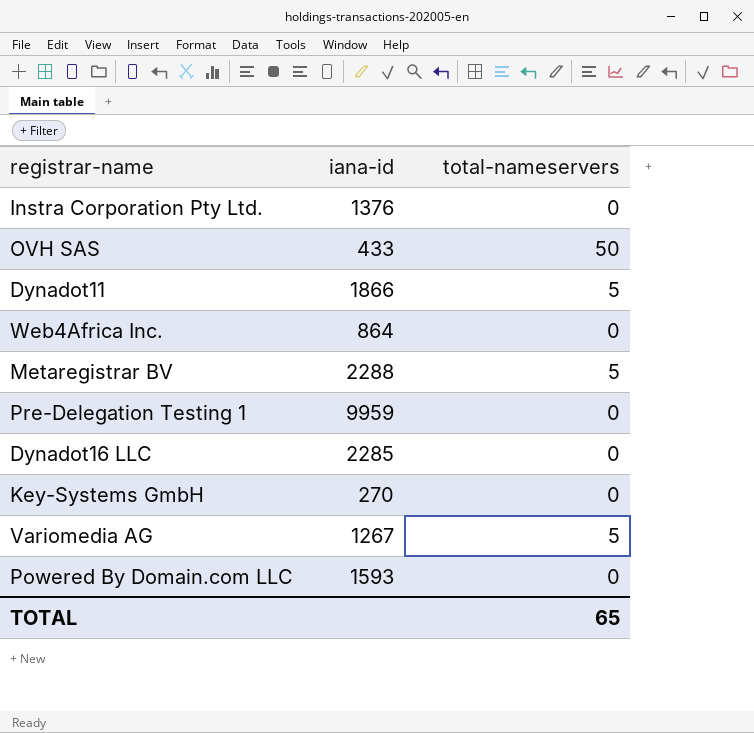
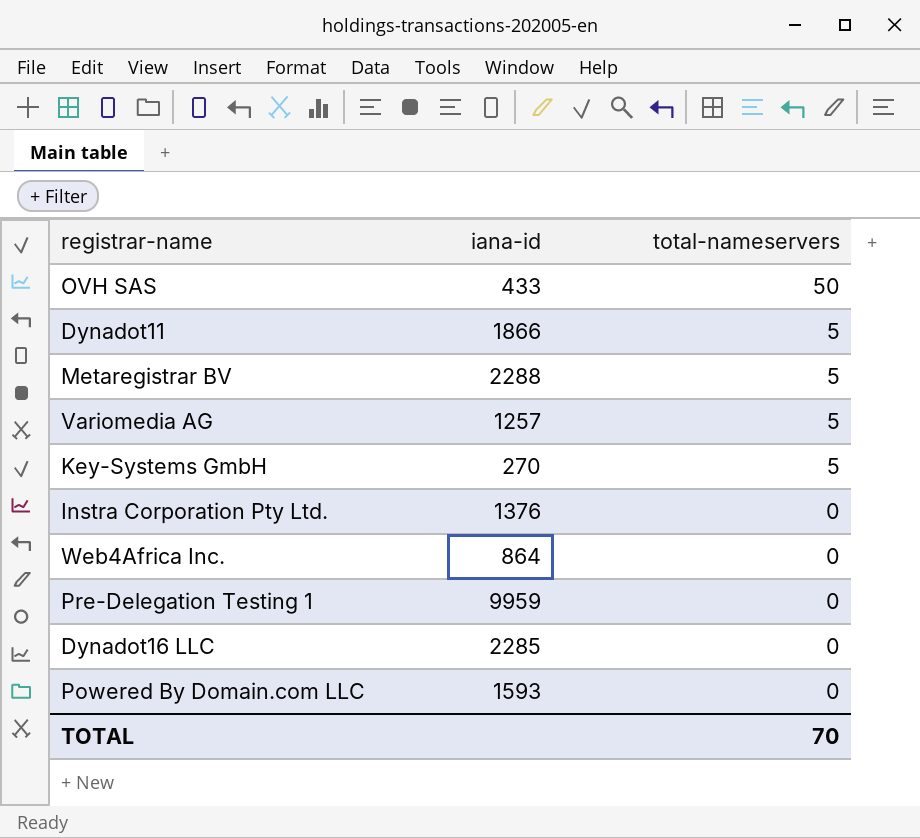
row order: none -> total-nameservers descending
Variomedia AG | iana-id: 1267 -> 1257
Key-Systems GmbH | total-nameservers: 0 -> 5
TOTAL | total-nameservers: 65 -> 70

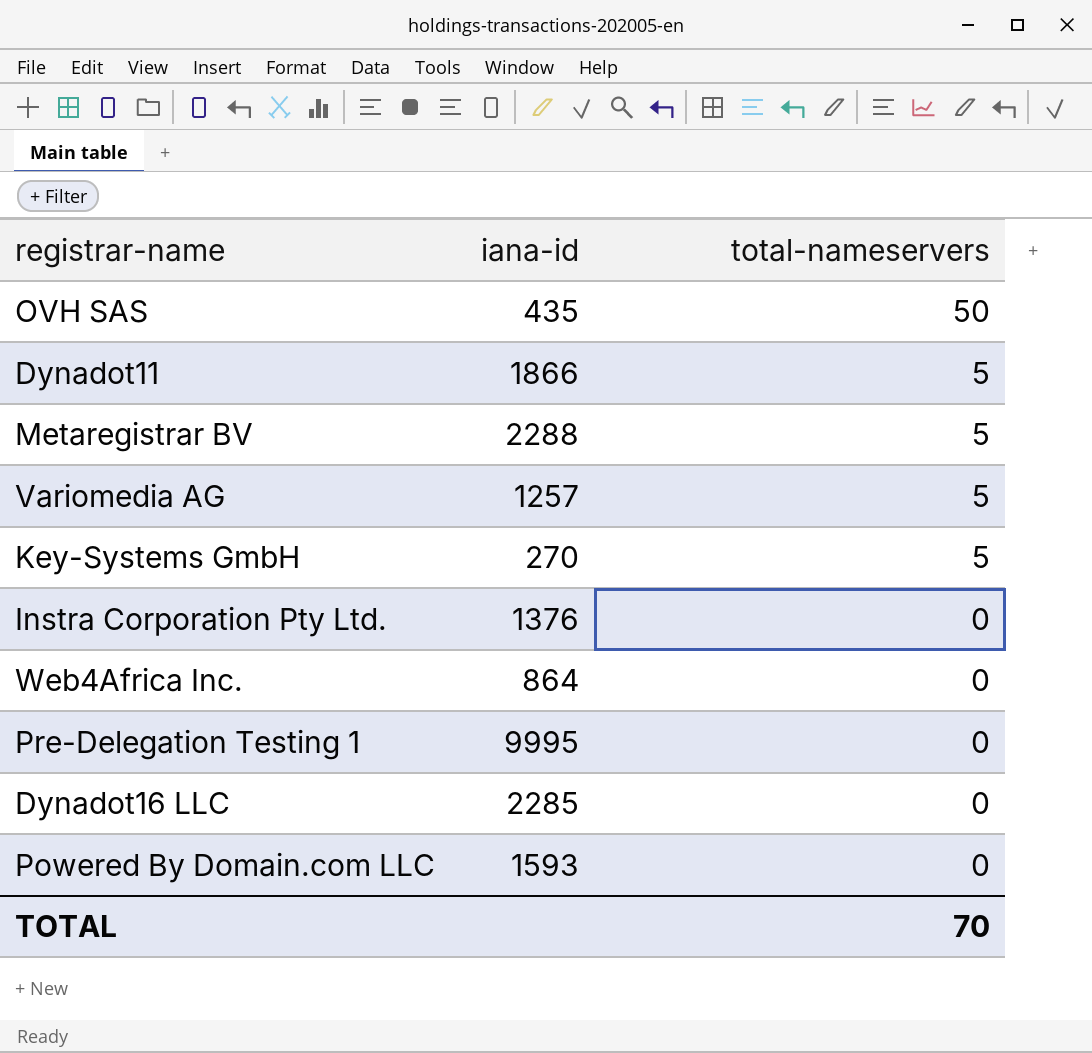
OVH SAS | iana-id: 433 -> 435
Pre-Delegation Testing 1 | iana-id: 9959 -> 9995

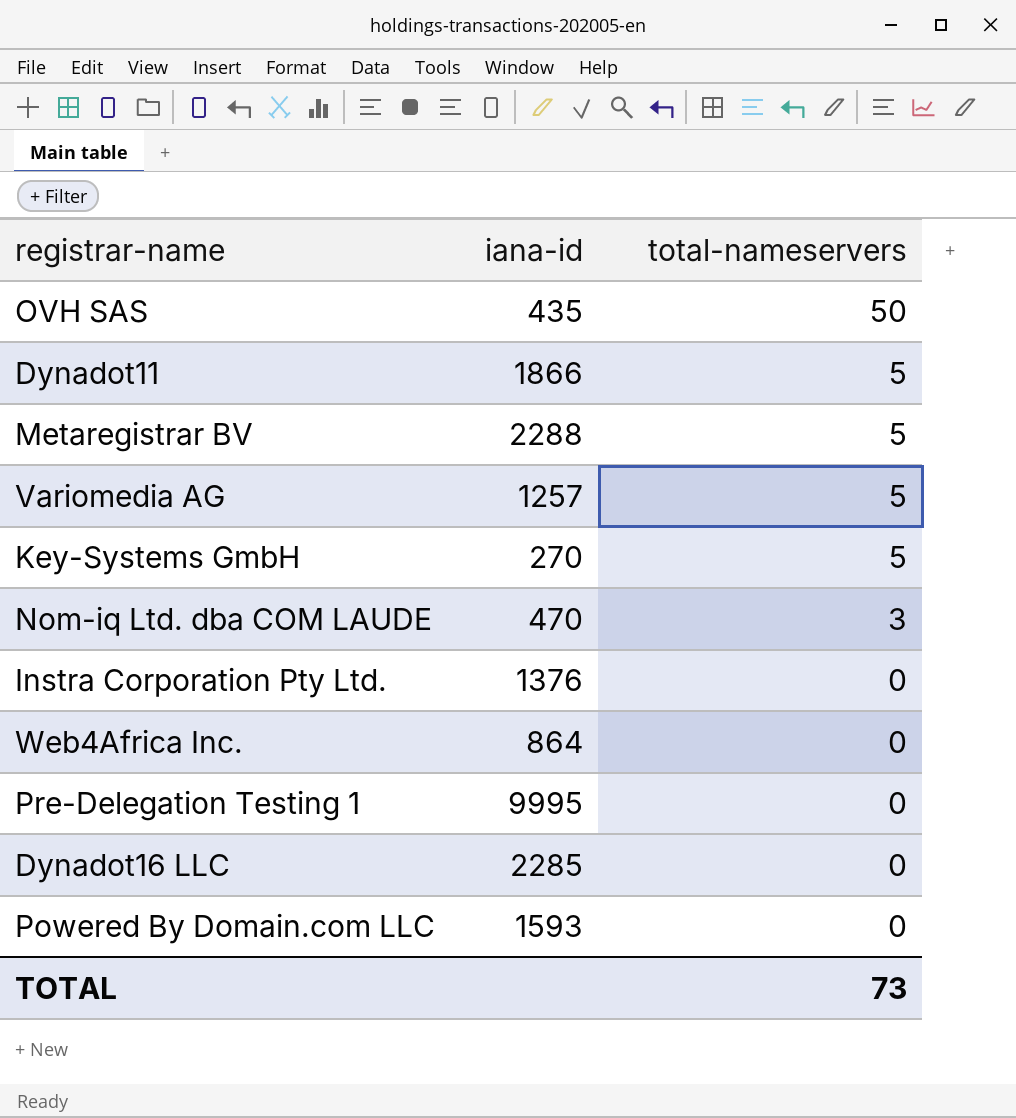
row Nom-iq Ltd. dba COM LAUDE: none -> 470 | 3
TOTAL | total-nameservers: 70 -> 73

